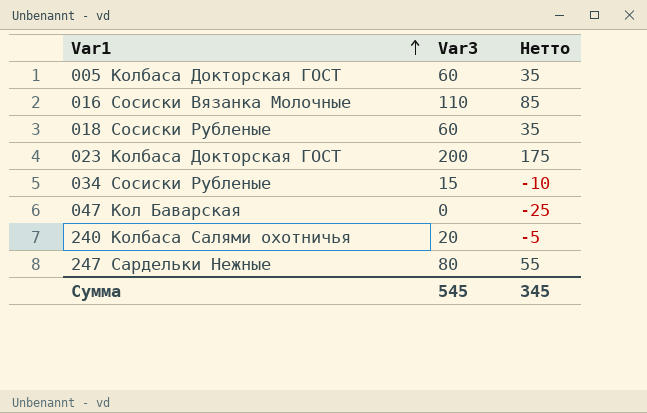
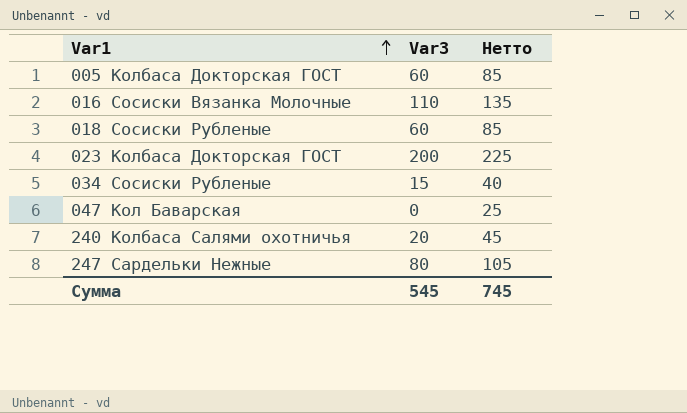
column Нетто | formula: [Var3] - 25 -> [Var3] + 25
Сумма | Нетто: 345 -> 745

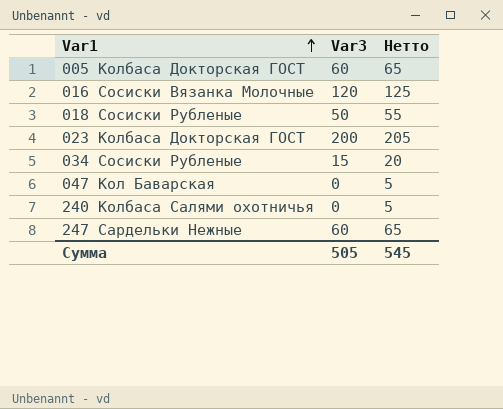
column Нетто | formula: [Var3] + 25 -> [Var3] + 5
016 Сосиски Вязанка Молочные | Var3: 110 -> 120
018 Сосиски Рубленые | Var3: 60 -> 50
240 Колбаса Салями охотничья | Var3: 20 -> 0
247 Сардельки Нежные | Var3: 80 -> 60
Сумма | Var3: 545 -> 505
Сумма | Нетто: 745 -> 545

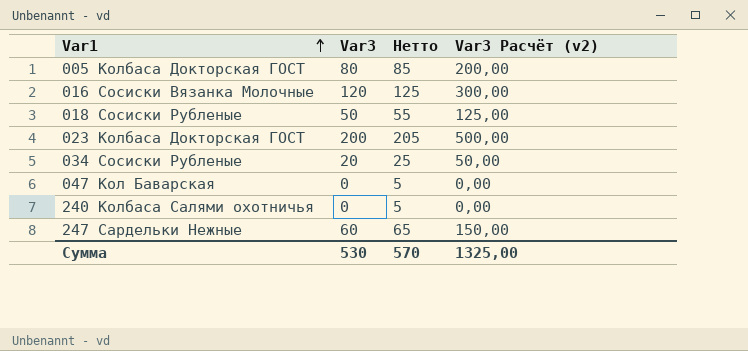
column Var3 Расчёт (v2) | formula: none -> [Var3] * 2,5
005 Колбаса Докторская ГОСТ | Var3: 60 -> 80
005 Колбаса Докторская ГОСТ | Нетто: 65 -> 85
034 Сосиски Рубленые | Var3: 15 -> 20
034 Сосиски Рубленые | Нетто: 20 -> 25
Сумма | Var3: 505 -> 530
Сумма | Нетто: 545 -> 570

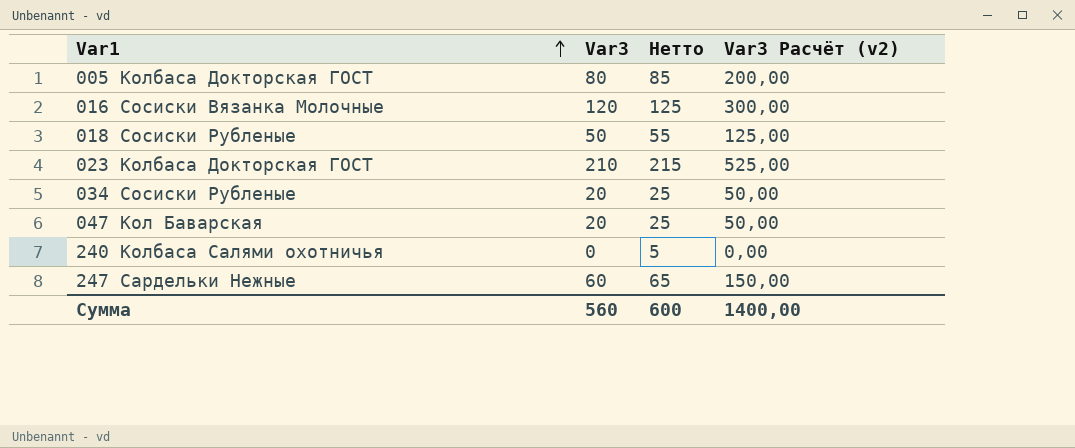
023 Колбаса Докторская ГОСТ | Var3: 200 -> 210
023 Колбаса Докторская ГОСТ | Нетто: 205 -> 215
023 Колбаса Докторская ГОСТ | Var3 Расчёт (v2): 500,00 -> 525,00
047 Кол Баварская | Var3: 0 -> 20
047 Кол Баварская | Нетто: 5 -> 25
047 Кол Баварская | Var3 Расчёт (v2): 0,00 -> 50,00
Сумма | Var3: 530 -> 560
Сумма | Нетто: 570 -> 600
Сумма | Var3 Расчёт (v2): 1325,00 -> 1400,00

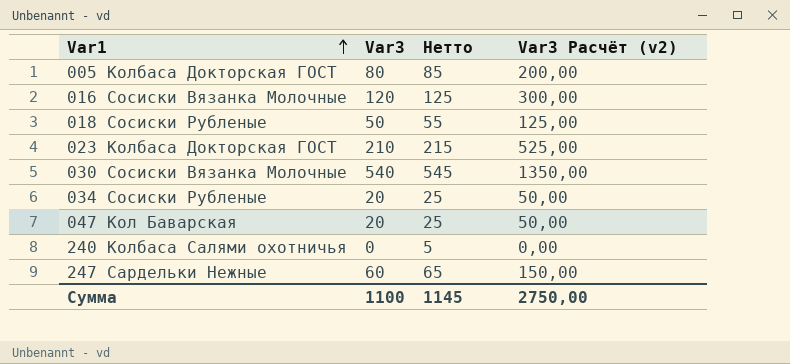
row 030 Сосиски Вязанка Молочные: none -> 540 | 545 | 1350,00
Сумма | Var3: 560 -> 1100
Сумма | Нетто: 600 -> 1145
Сумма | Var3 Расчёт (v2): 1400,00 -> 2750,00

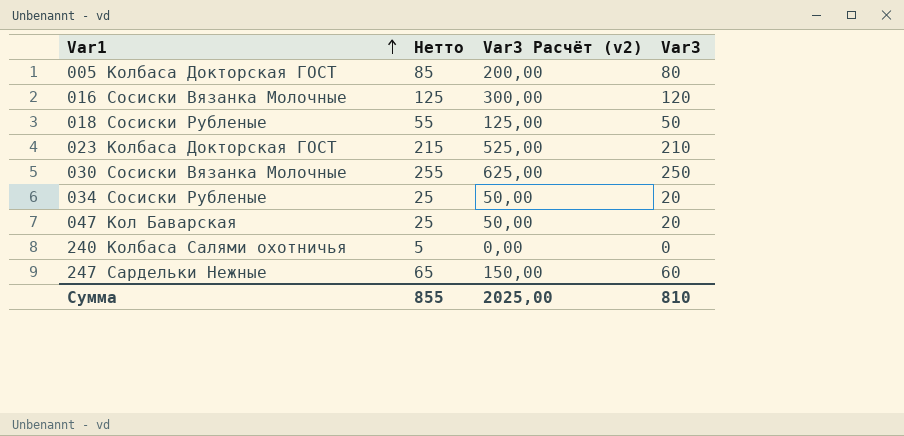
column Var3 | position: 2 -> 4
030 Сосиски Вязанка Молочные | Нетто: 545 -> 255
030 Сосиски Вязанка Молочные | Var3 Расчёт (v2): 1350,00 -> 625,00
030 Сосиски Вязанка Молочные | Var3: 540 -> 250
Сумма | Нетто: 1145 -> 855
Сумма | Var3 Расчёт (v2): 2750,00 -> 2025,00
Сумма | Var3: 1100 -> 810

